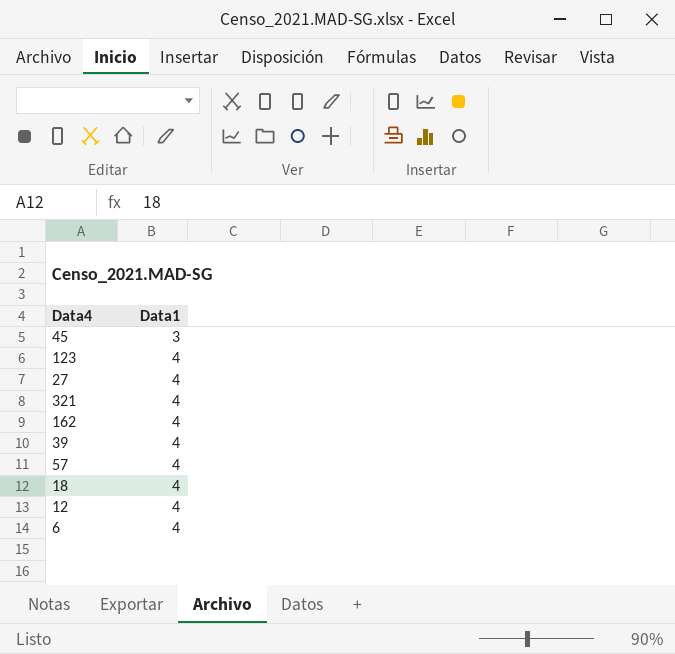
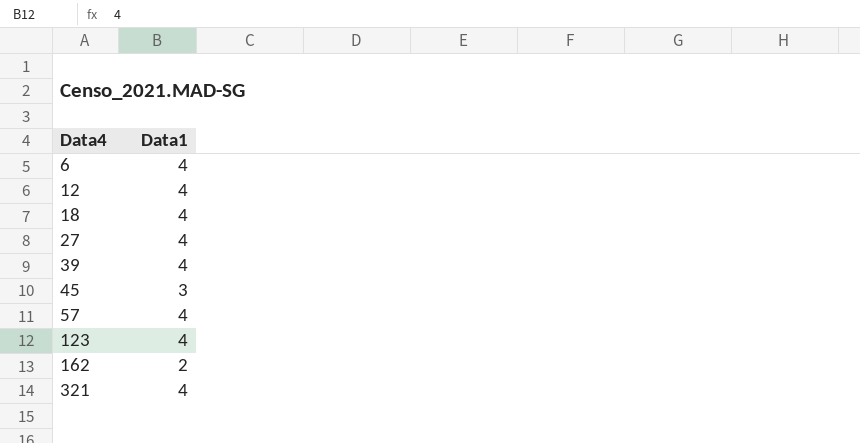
row order: Data1 ascending -> Data4 ascending
162 | Data1: 4 -> 2

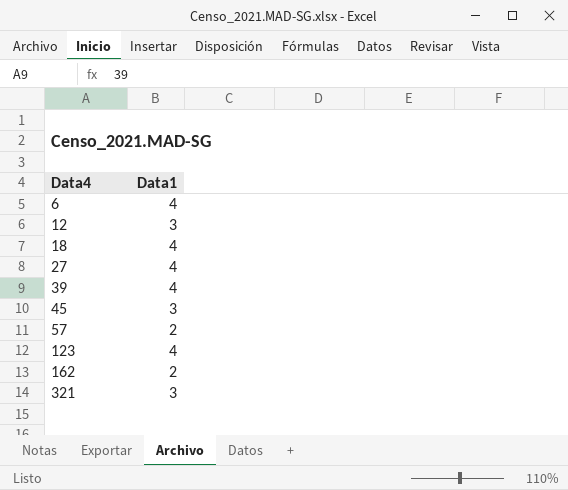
12 | Data1: 4 -> 3
57 | Data1: 4 -> 2
321 | Data1: 4 -> 3

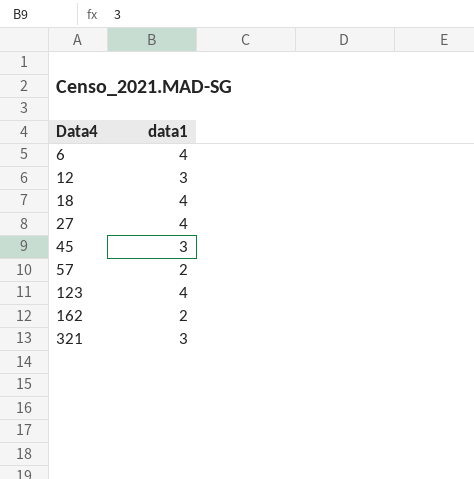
column name: Data1 -> data1
row 39: 4 -> none

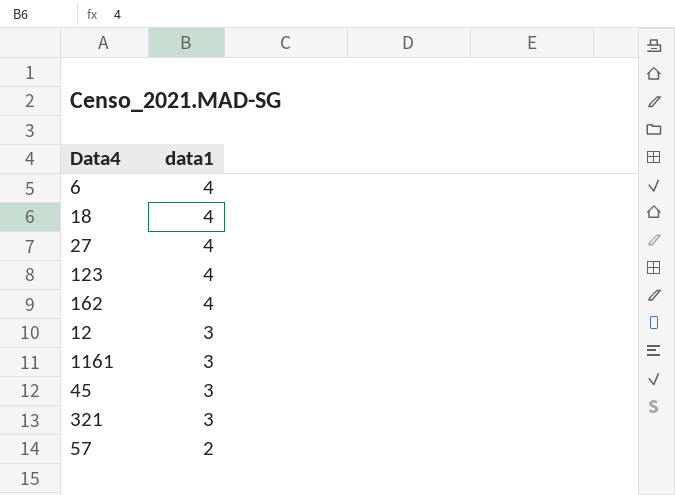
row order: Data4 ascending -> data1 descending
162 | data1: 2 -> 4
row 1161: none -> 3

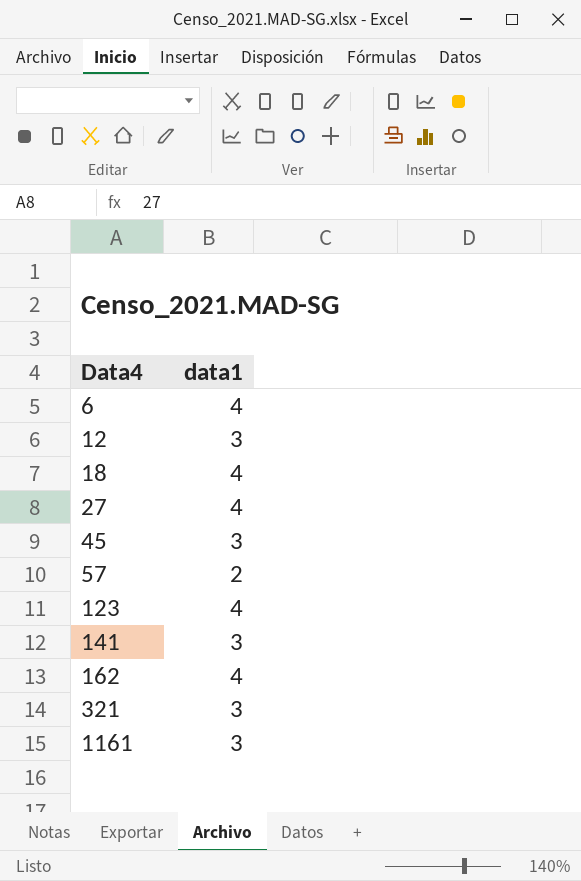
row order: data1 descending -> Data4 ascending
row 141: none -> 3

